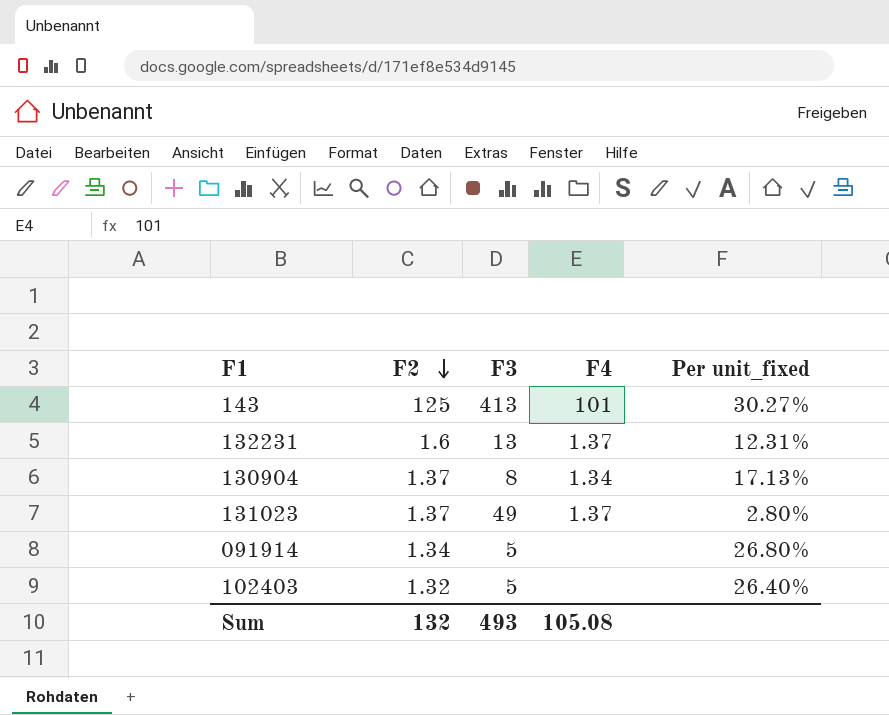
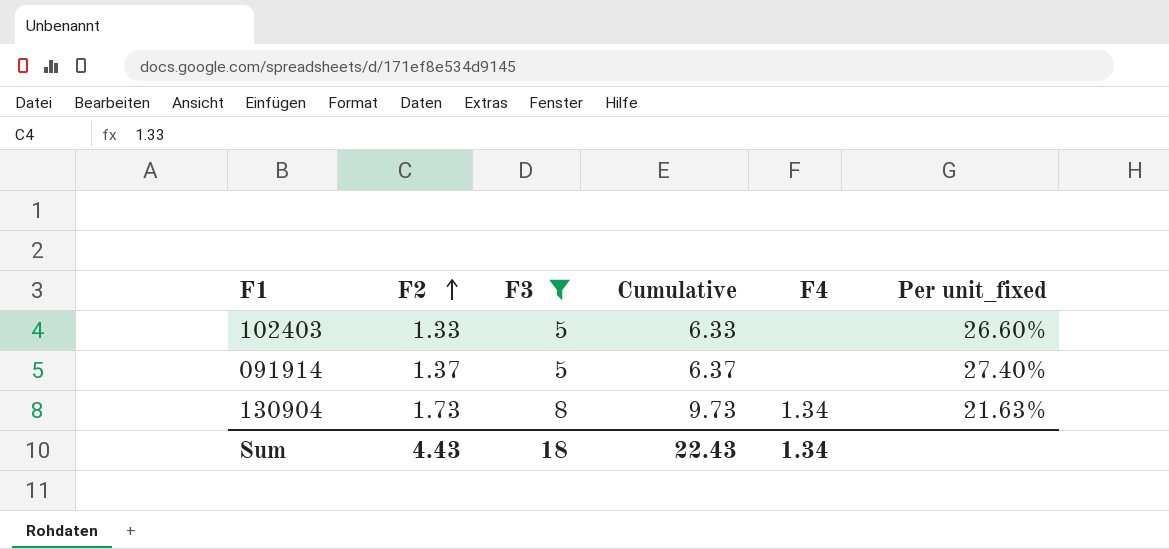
filter: none -> F3 <= 8
row order: F2 descending -> F2 ascending
column Cumulative | formula: none -> [F2] + [F3]
102403 | F2: 1.32 -> 1.33
102403 | Per unit_fixed: 26.40% -> 26.60%
091914 | F2: 1.34 -> 1.37
091914 | Per unit_fixed: 26.80% -> 27.40%
130904 | F2: 1.37 -> 1.73
130904 | Per unit_fixed: 17.13% -> 21.63%
Sum | F2: 132 -> 4.43
Sum | F3: 493 -> 18
Sum | F4: 105.08 -> 1.34

